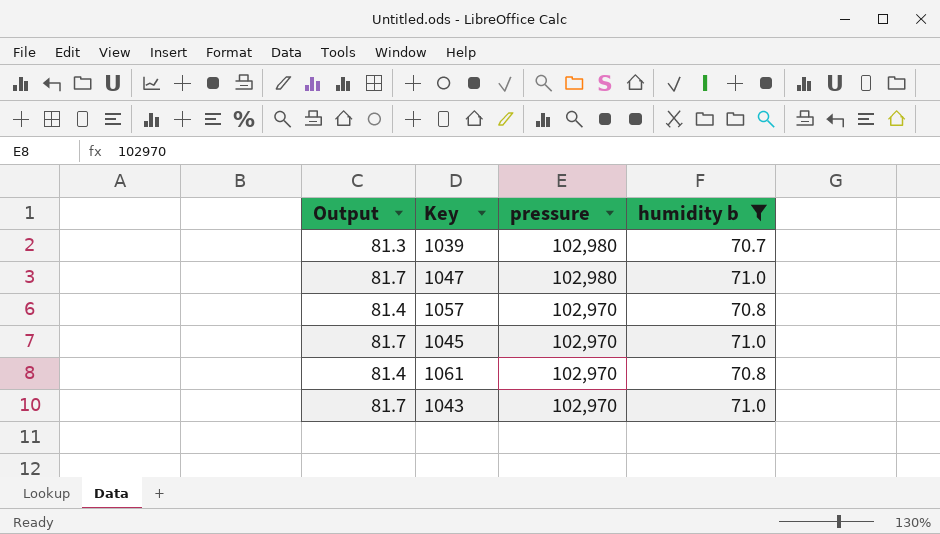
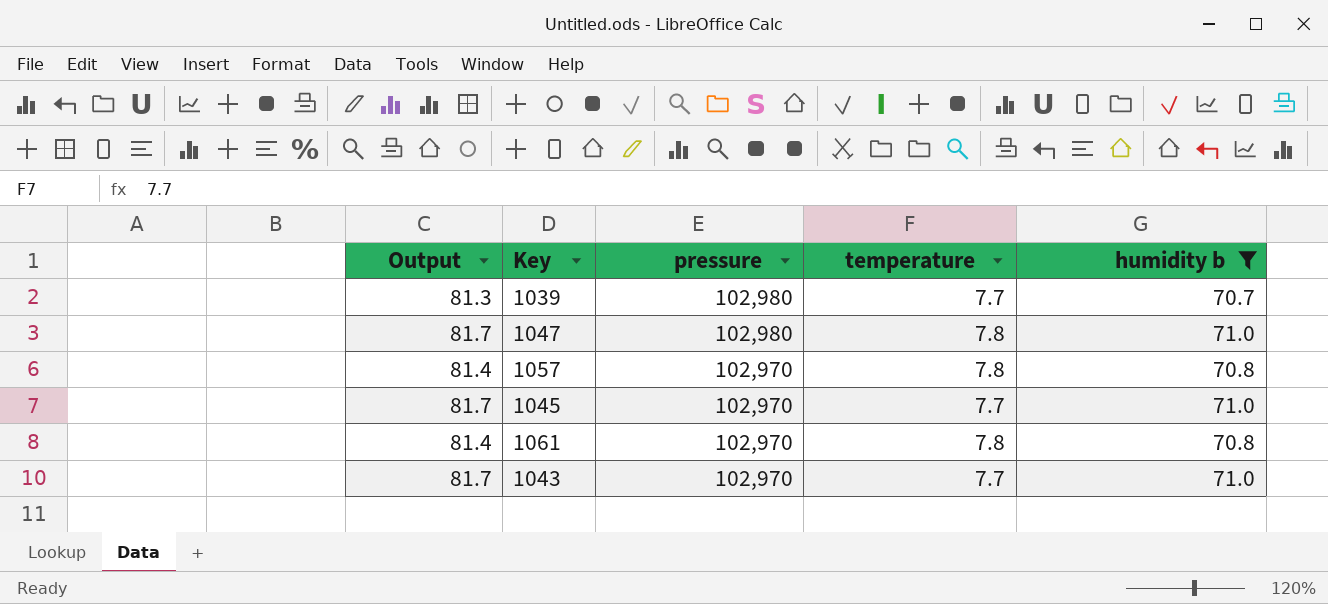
column temperature | position: none -> 4

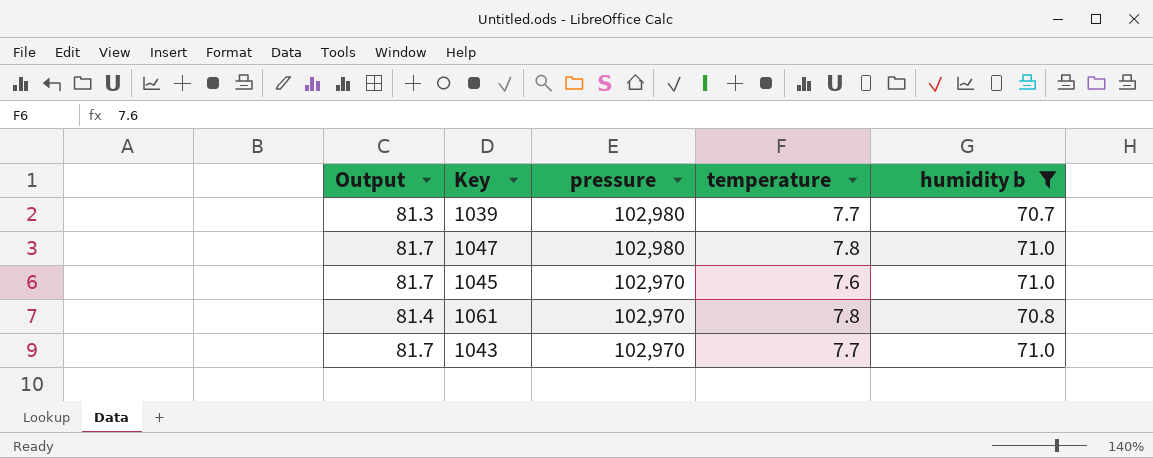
row 1057: 81.4 | 102,970 | 7.8 | 70.8 -> none
1045 | temperature: 7.7 -> 7.6

